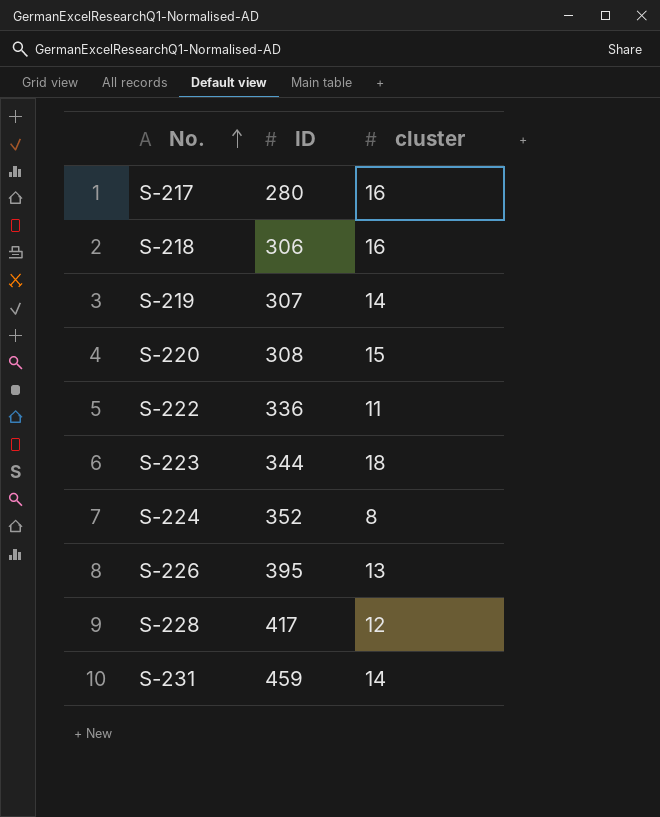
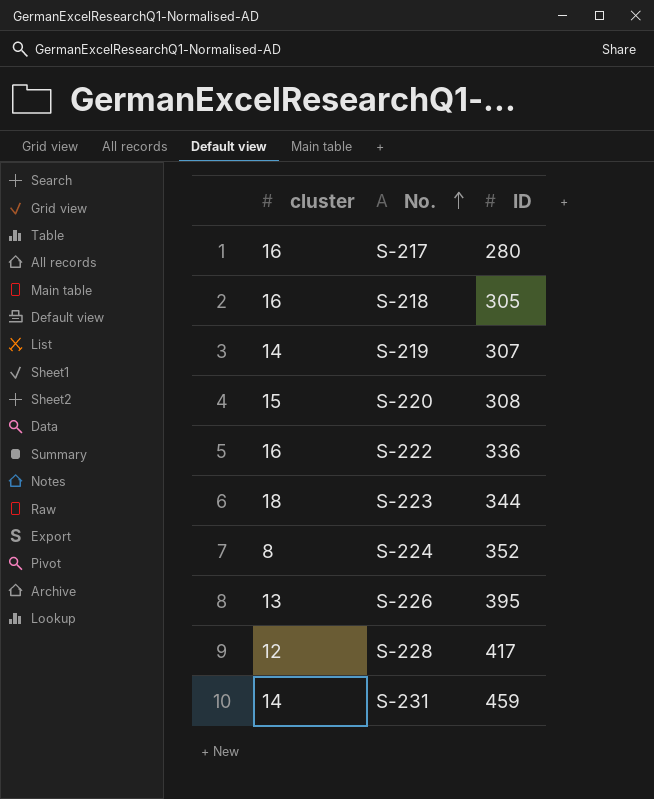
column cluster | position: 3 -> 1
S-218 | ID: 306 -> 305
S-222 | cluster: 11 -> 16

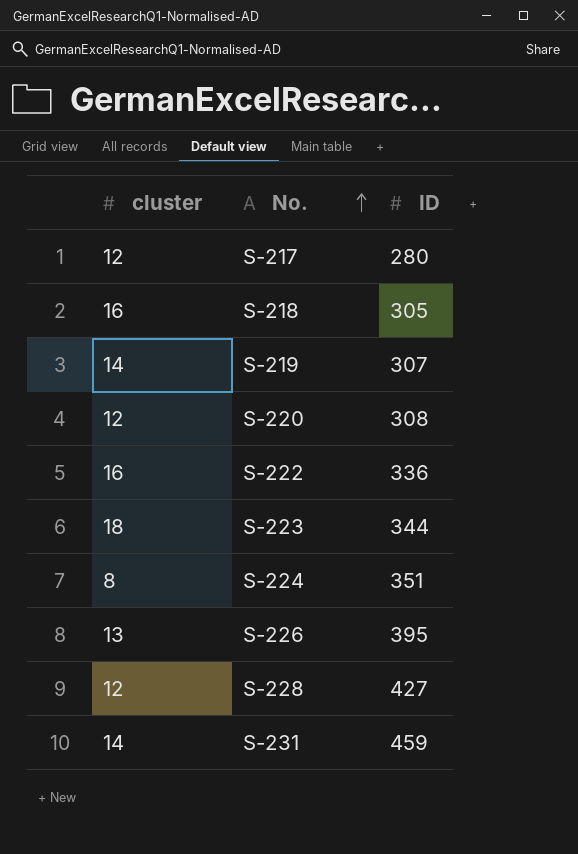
S-217 | cluster: 16 -> 12
S-220 | cluster: 15 -> 12
S-224 | ID: 352 -> 351
S-228 | ID: 417 -> 427

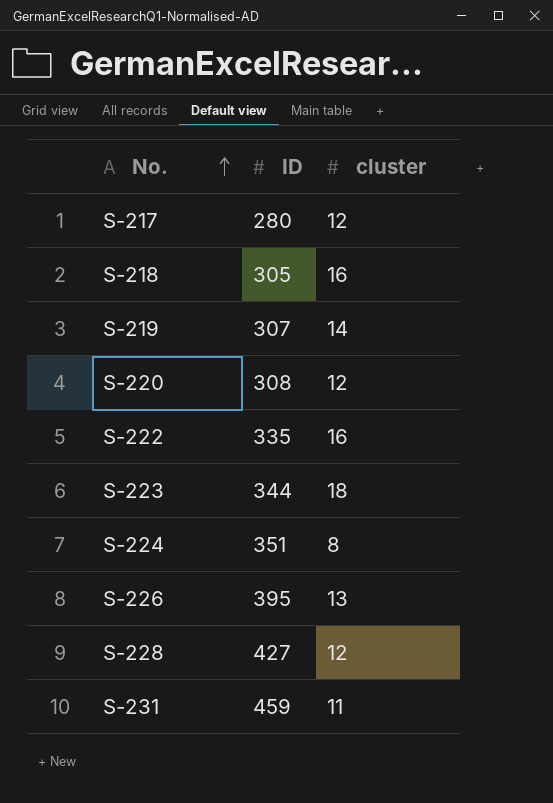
column cluster | position: 1 -> 3
S-222 | ID: 336 -> 335
S-231 | cluster: 14 -> 11

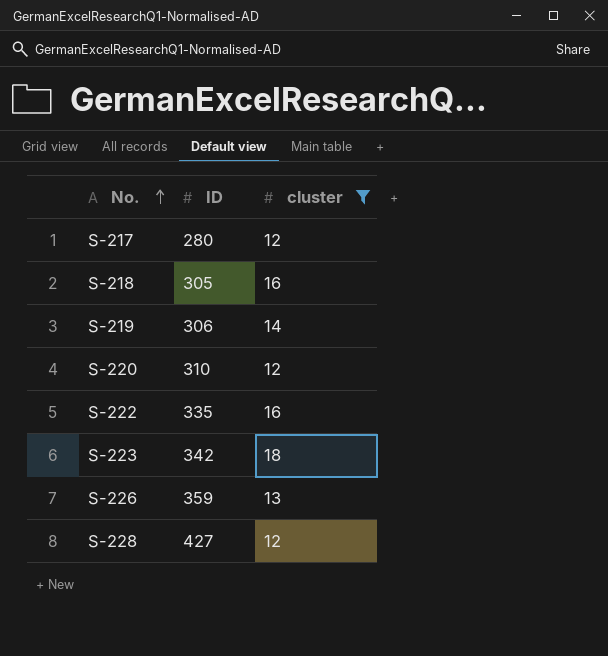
filter: none -> cluster >= 12
S-219 | ID: 307 -> 306
S-220 | ID: 308 -> 310
S-223 | ID: 344 -> 342
S-226 | ID: 395 -> 359

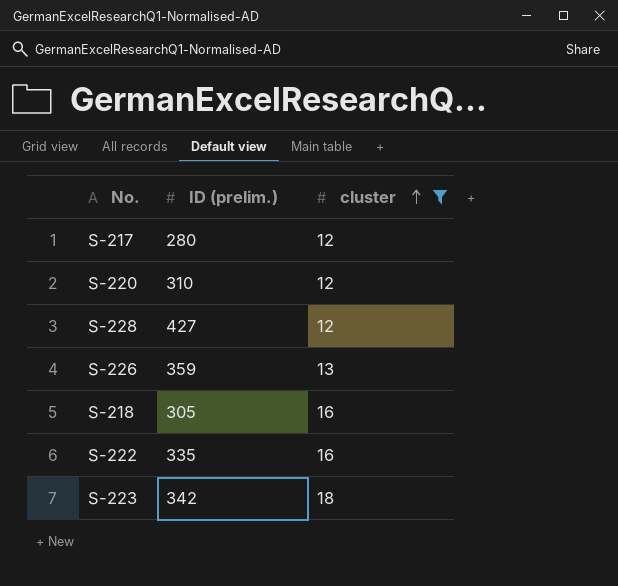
row order: No. ascending -> cluster ascending
column name: ID -> ID (prelim.)
row S-219: 306 | 14 -> none

